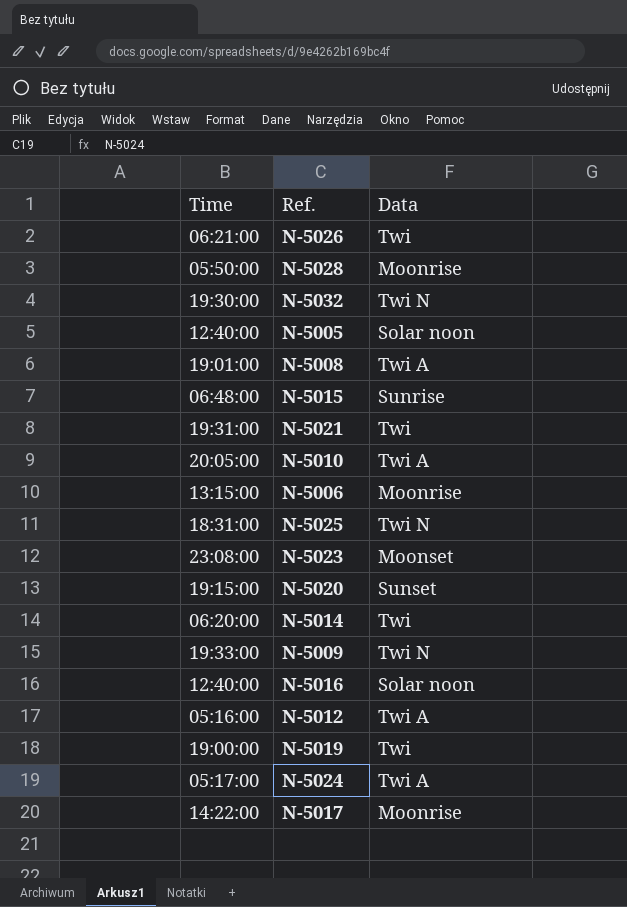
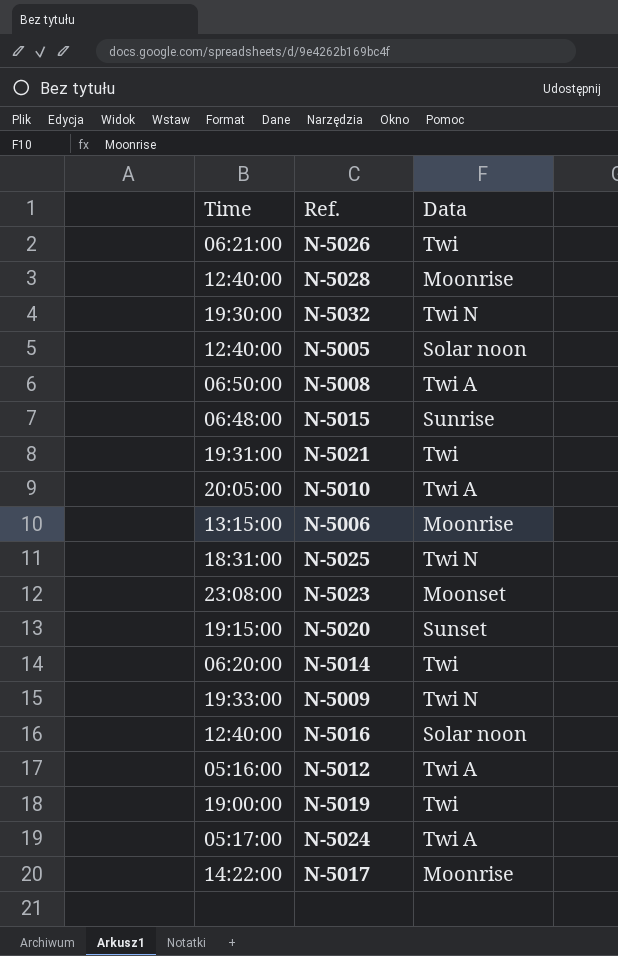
N-5028 | Time: 05:50:00 -> 12:40:00
N-5008 | Time: 19:01:00 -> 06:50:00

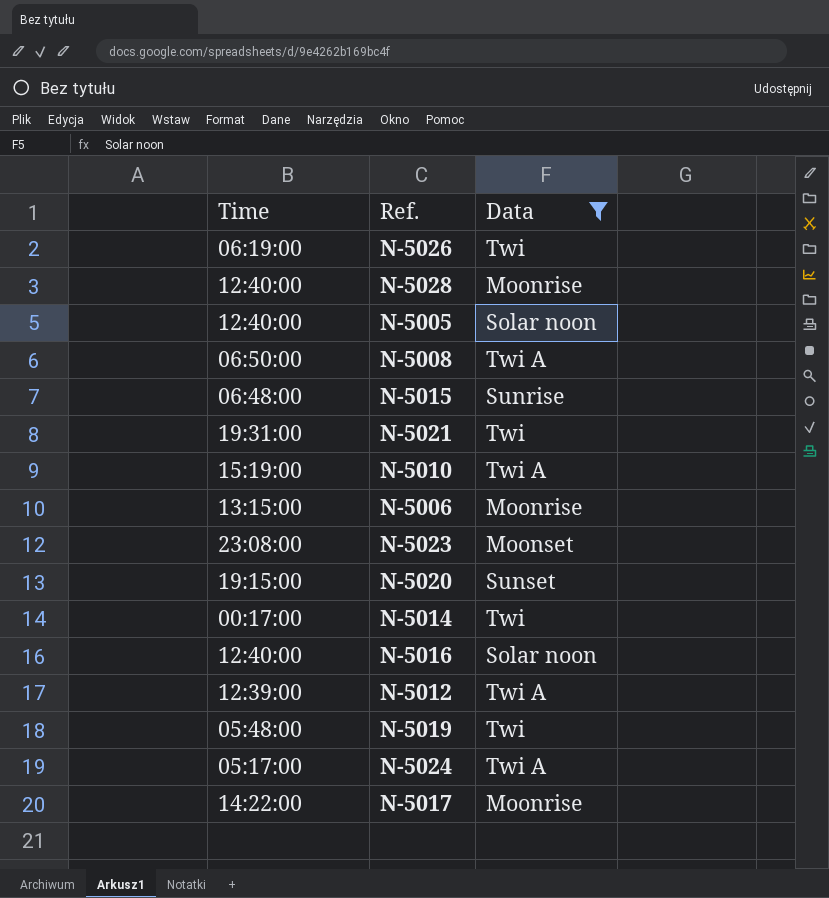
filter: none -> Data != Twi N
N-5026 | Time: 06:21:00 -> 06:19:00
N-5010 | Time: 20:05:00 -> 15:19:00
N-5014 | Time: 06:20:00 -> 00:17:00
N-5012 | Time: 05:16:00 -> 12:39:00
N-5019 | Time: 19:00:00 -> 05:48:00

